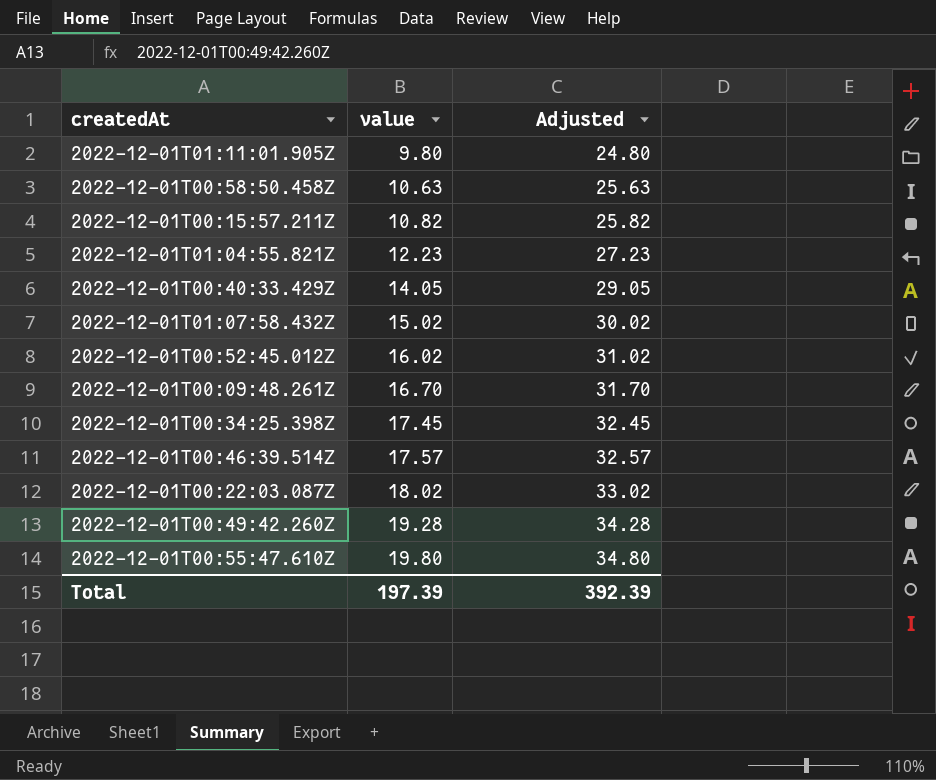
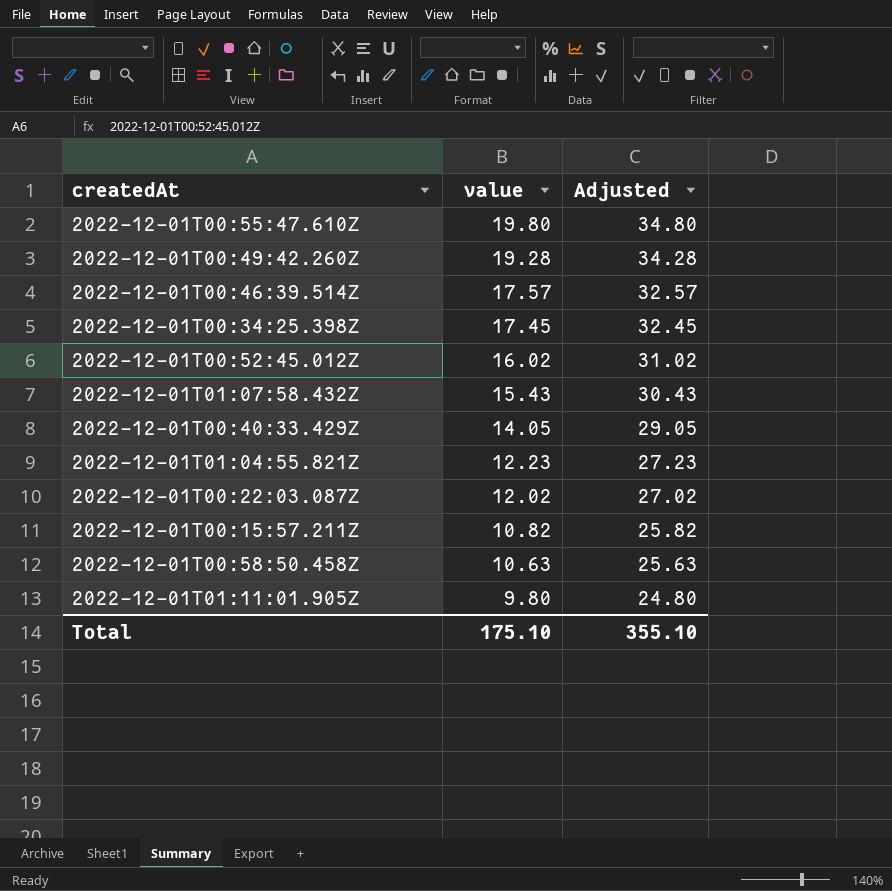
row order: value ascending -> value descending
row 2022-12-01T00:09:48.261Z: 16.70 | 31.70 -> none
2022-12-01T01:07:58.432Z | value: 15.02 -> 15.43
2022-12-01T01:07:58.432Z | Adjusted: 30.02 -> 30.43
2022-12-01T00:22:03.087Z | value: 18.02 -> 12.02
2022-12-01T00:22:03.087Z | Adjusted: 33.02 -> 27.02
Total | value: 197.39 -> 175.10
Total | Adjusted: 392.39 -> 355.10

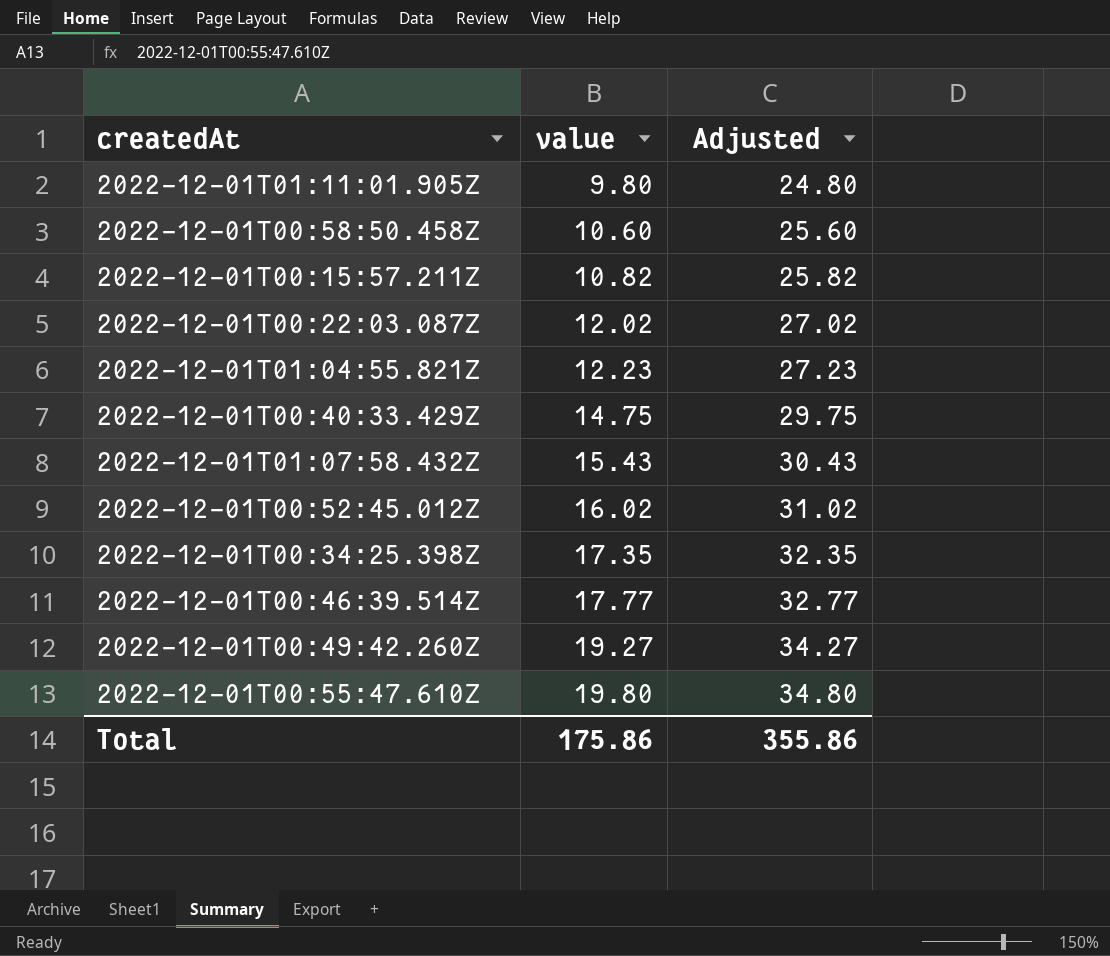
row order: value descending -> value ascending
2022-12-01T00:58:50.458Z | value: 10.63 -> 10.60
2022-12-01T00:58:50.458Z | Adjusted: 25.63 -> 25.60
2022-12-01T00:40:33.429Z | value: 14.05 -> 14.75
2022-12-01T00:40:33.429Z | Adjusted: 29.05 -> 29.75
2022-12-01T00:34:25.398Z | value: 17.45 -> 17.35
2022-12-01T00:34:25.398Z | Adjusted: 32.45 -> 32.35
2022-12-01T00:46:39.514Z | value: 17.57 -> 17.77
2022-12-01T00:46:39.514Z | Adjusted: 32.57 -> 32.77
2022-12-01T00:49:42.260Z | value: 19.28 -> 19.27
2022-12-01T00:49:42.260Z | Adjusted: 34.28 -> 34.27
Total | value: 175.10 -> 175.86
Total | Adjusted: 355.10 -> 355.86

